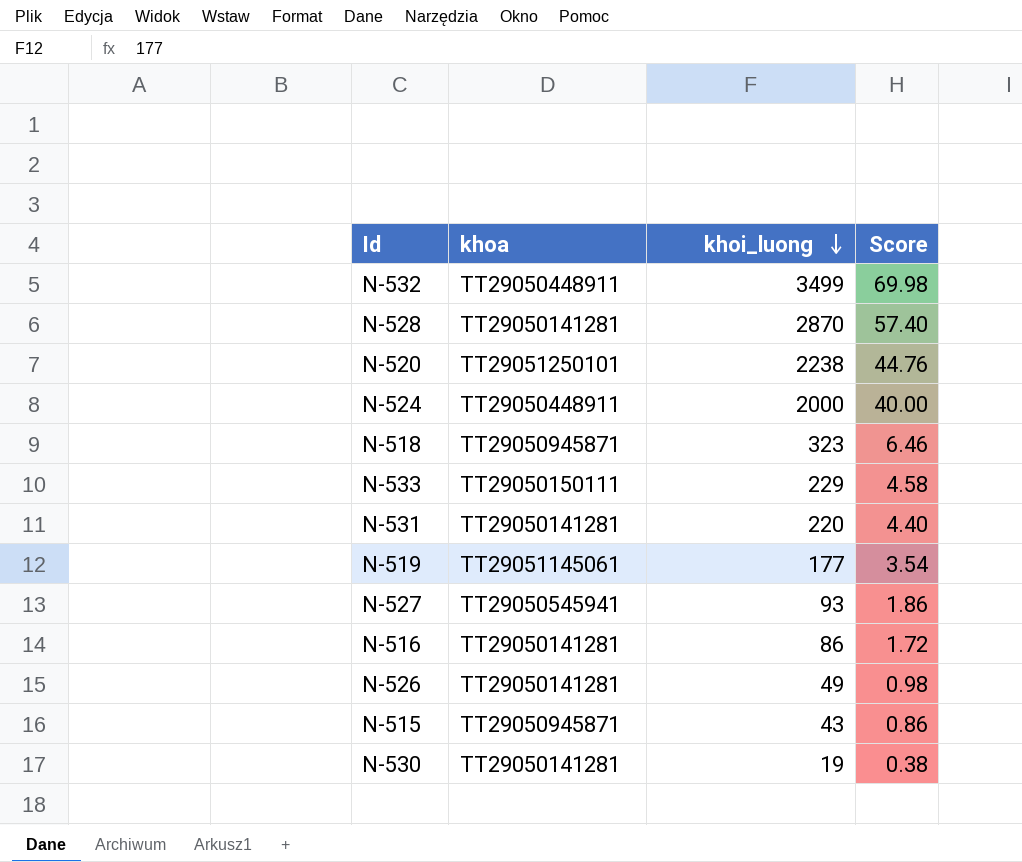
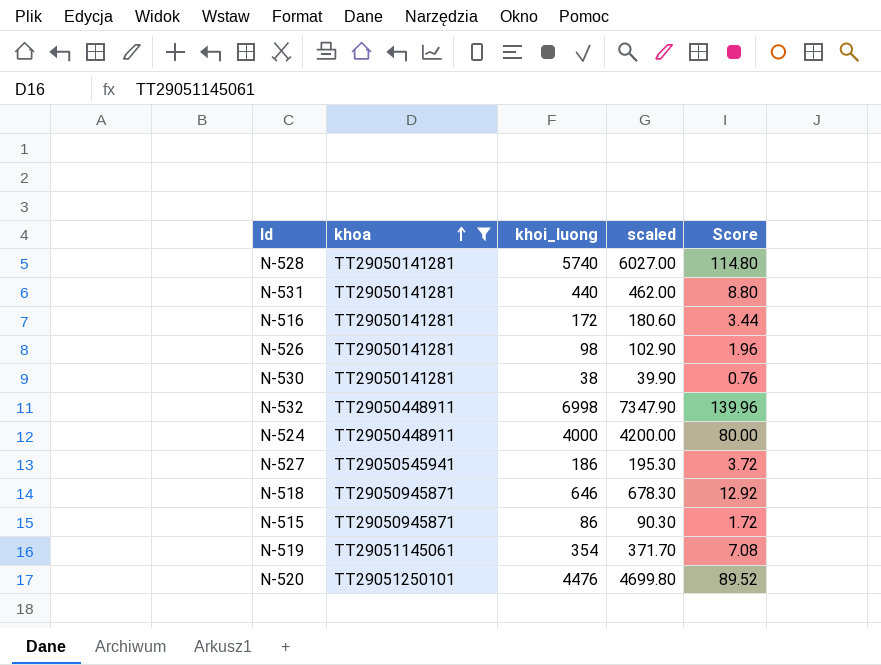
filter: none -> khoa != TT29050150111
row order: khoi_luong descending -> khoa ascending
column scaled | formula: none -> [khoi_luong] * 1.05
N-528 | khoi_luong: 2870 -> 5740
N-528 | Score: 57.40 -> 114.80
N-531 | khoi_luong: 220 -> 440
N-531 | Score: 4.40 -> 8.80
N-516 | khoi_luong: 86 -> 172
N-516 | Score: 1.72 -> 3.44
N-526 | khoi_luong: 49 -> 98
N-526 | Score: 0.98 -> 1.96
N-530 | khoi_luong: 19 -> 38
N-530 | Score: 0.38 -> 0.76
N-532 | khoi_luong: 3499 -> 6998
N-532 | Score: 69.98 -> 139.96
N-524 | khoi_luong: 2000 -> 4000
N-524 | Score: 40.00 -> 80.00
N-527 | khoi_luong: 93 -> 186
N-527 | Score: 1.86 -> 3.72
N-518 | khoi_luong: 323 -> 646
N-518 | Score: 6.46 -> 12.92
N-515 | khoi_luong: 43 -> 86
N-515 | Score: 0.86 -> 1.72
N-519 | khoi_luong: 177 -> 354
N-519 | Score: 3.54 -> 7.08
N-520 | khoi_luong: 2238 -> 4476
N-520 | Score: 44.76 -> 89.52

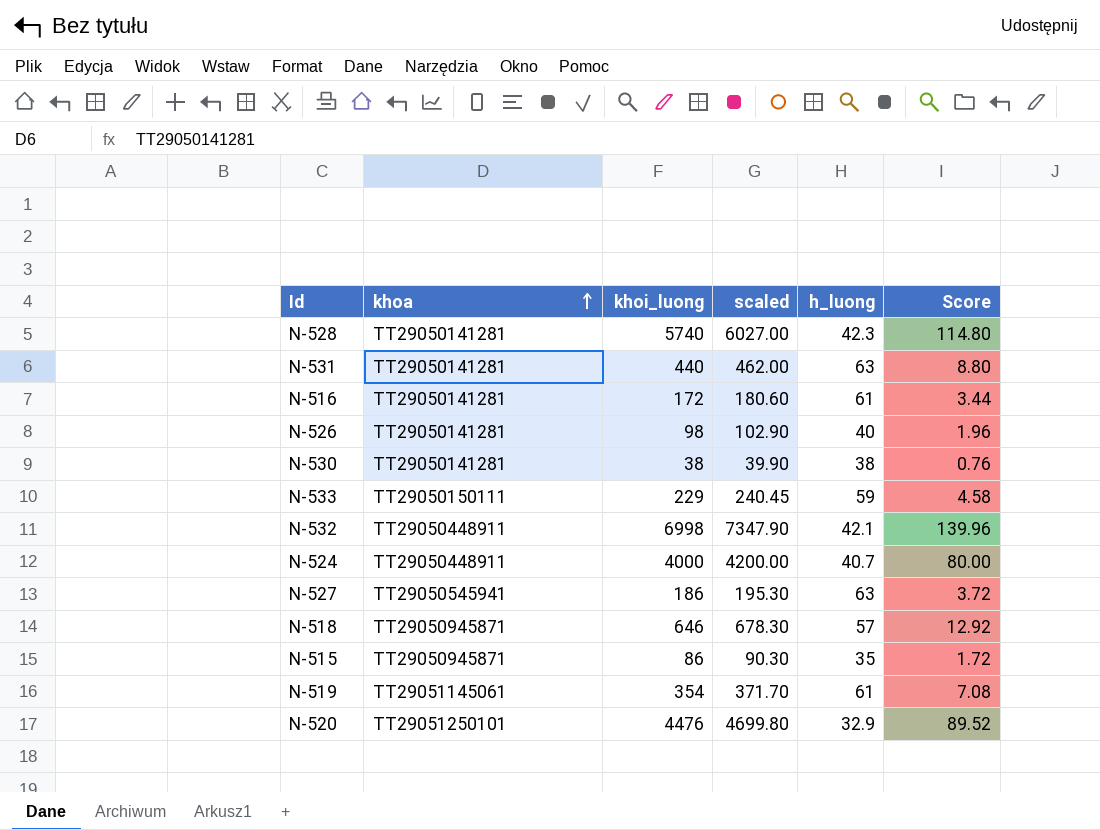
filter: khoa != TT29050150111 -> none
column h_luong | position: none -> 5

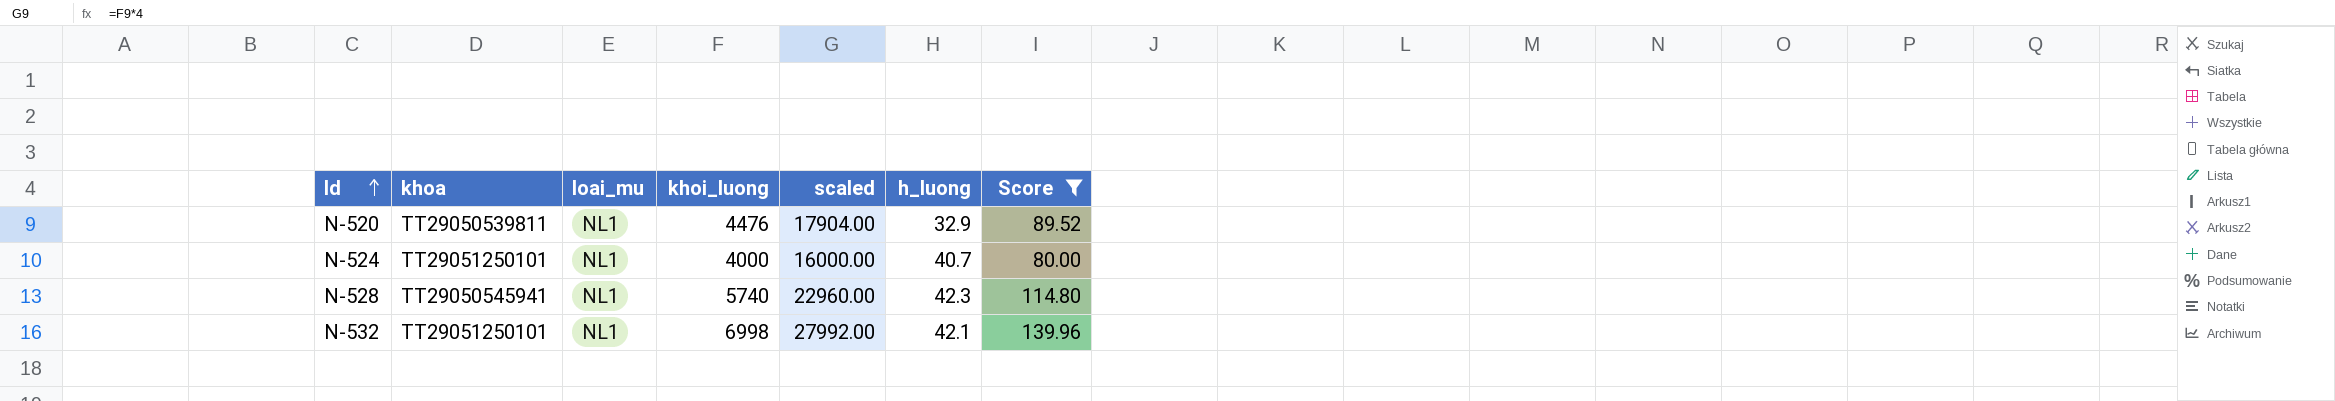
filter: none -> Score >= 80.00
row order: khoa ascending -> Id ascending
column loai_mu | position: none -> 3
column scaled | formula: [khoi_luong] * 1.05 -> [khoi_luong] * 4
N-520 | khoa: TT29051250101 -> TT29050539811
N-524 | khoa: TT29050448911 -> TT29051250101
N-528 | khoa: TT29050141281 -> TT29050545941
N-532 | khoa: TT29050448911 -> TT29051250101

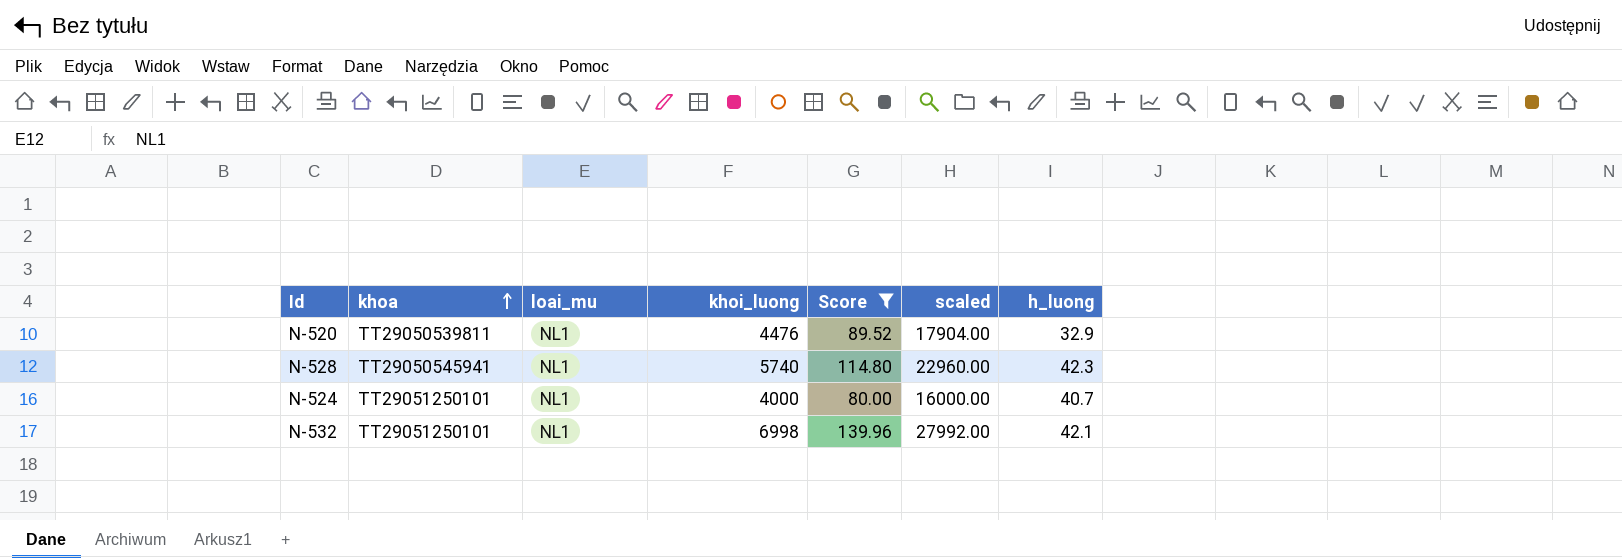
row order: Id ascending -> khoa ascending
column Score | position: 7 -> 5

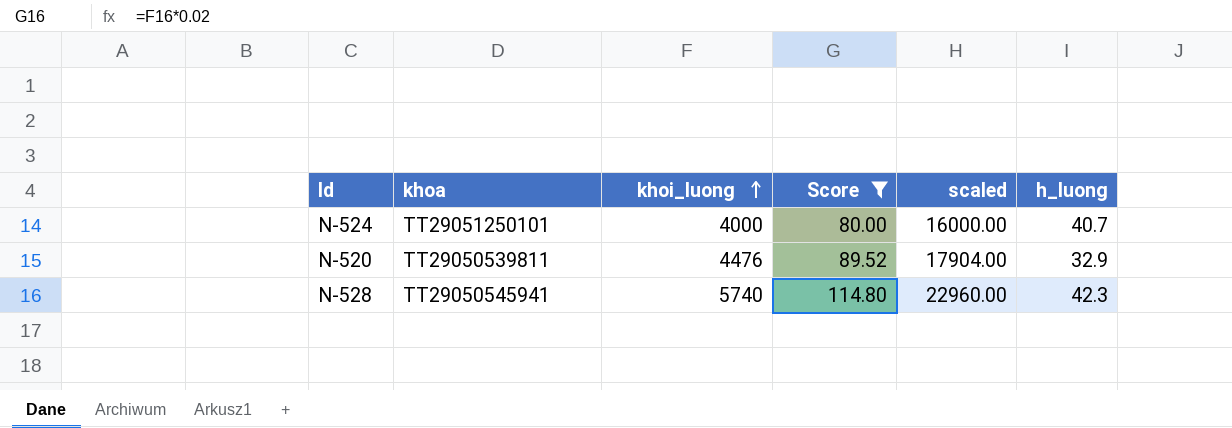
row order: khoa ascending -> khoi_luong ascending
column loai_mu | position: 3 -> none
row N-532: TT29051250101 | NL1 | 6998 | 139.96 | 27992.00 | 42.1 -> none

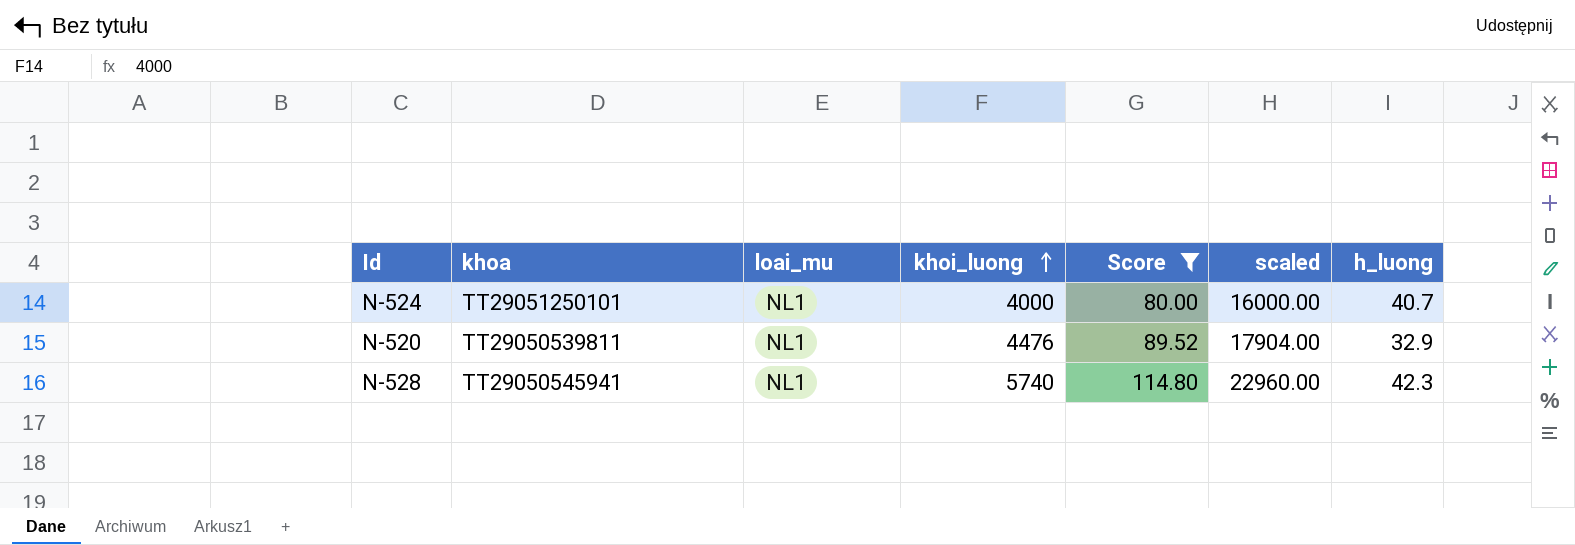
column loai_mu | position: none -> 3

